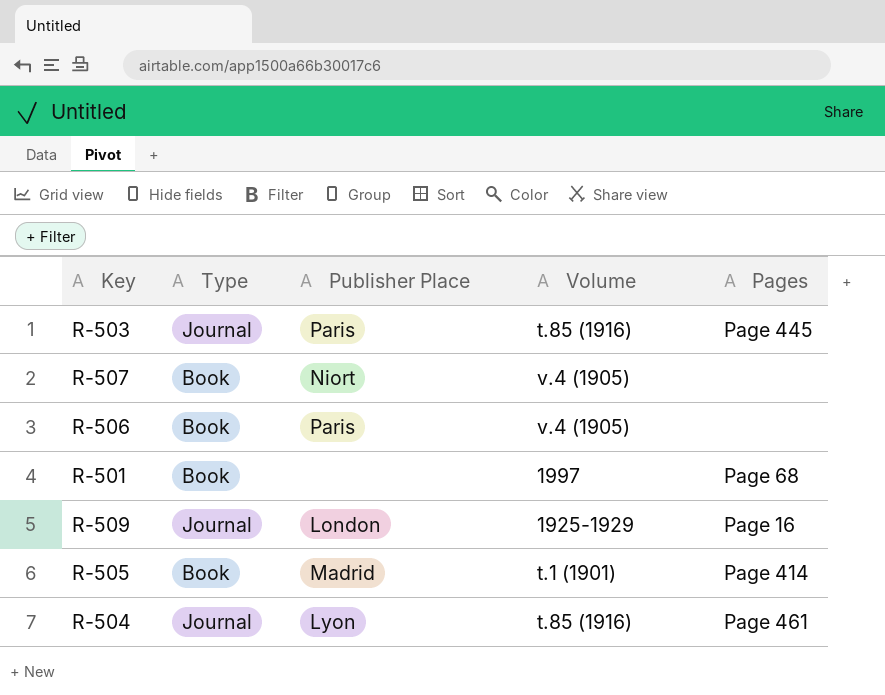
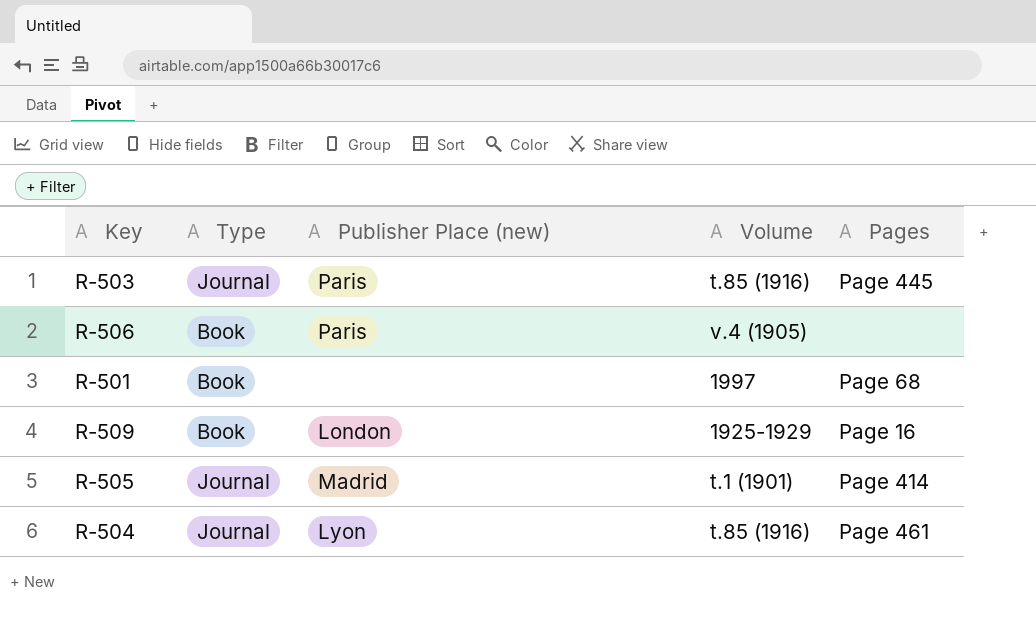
column name: Publisher Place -> Publisher Place (new)
row R-507: Book | Niort | v.4 (1905) | none -> none
R-509 | Type: Journal -> Book
R-505 | Type: Book -> Journal

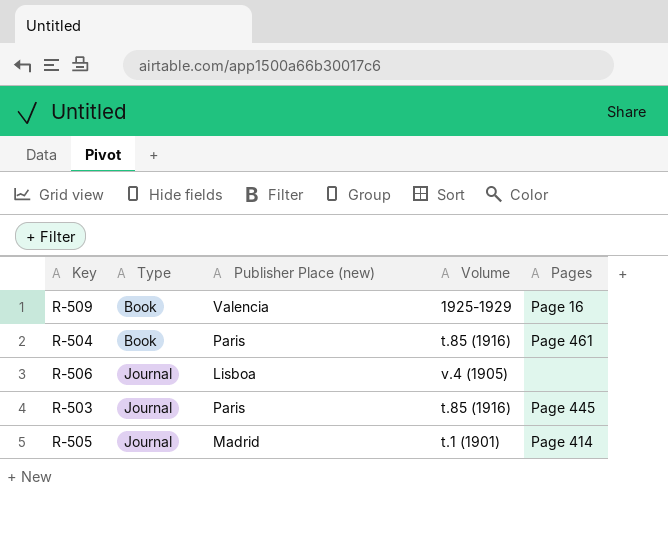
row order: none -> Type ascending
row R-501: Book | none | 1997 | Page 68 -> none
R-509 | Publisher Place (new): London -> Valencia
R-504 | Type: Journal -> Book
R-504 | Publisher Place (new): Lyon -> Paris
R-506 | Type: Book -> Journal
R-506 | Publisher Place (new): Paris -> Lisboa

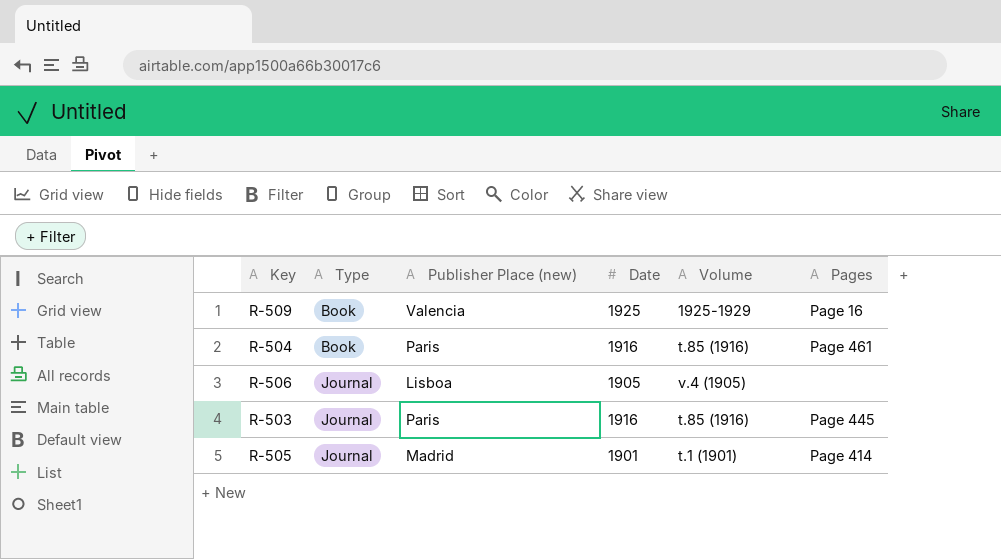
column Date | position: none -> 4

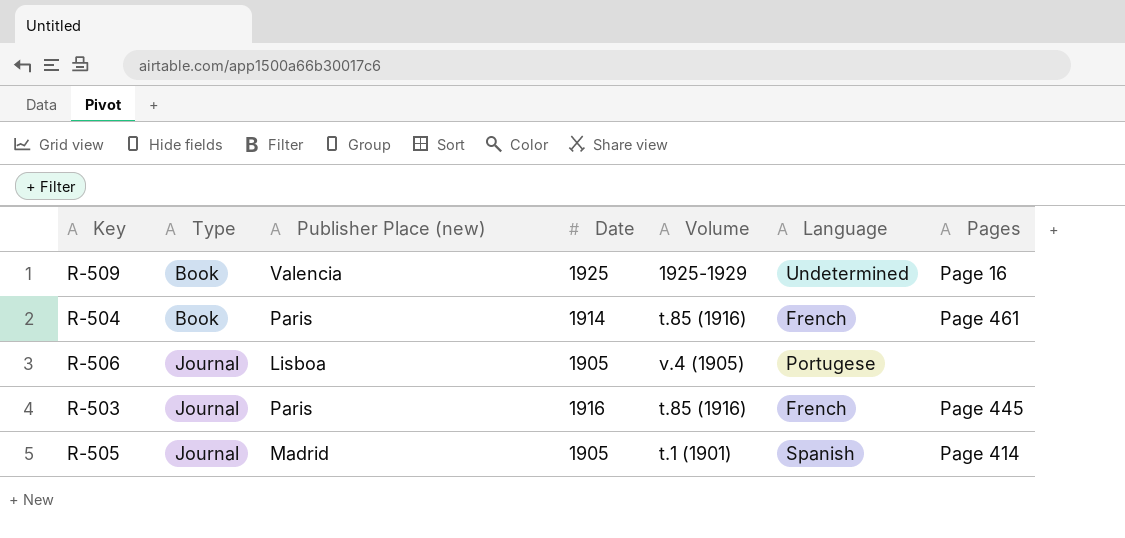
column Language | position: none -> 6
R-504 | Date: 1916 -> 1914
R-505 | Date: 1901 -> 1905

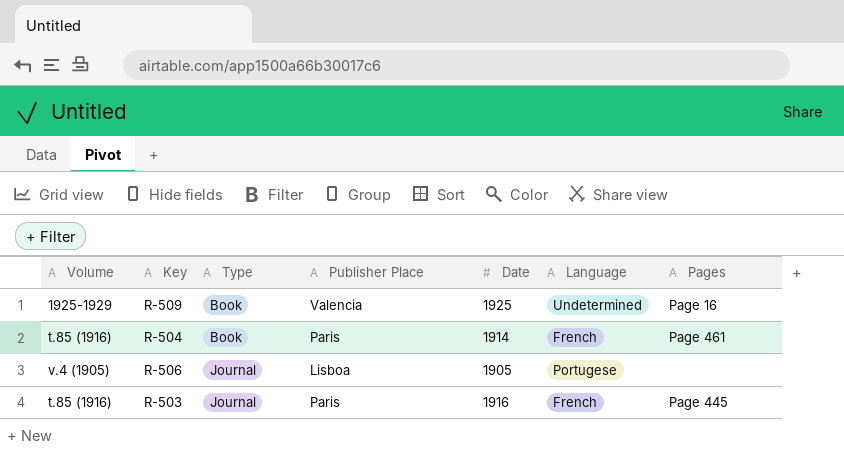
column Volume | position: 5 -> 1
column name: Publisher Place (new) -> Publisher Place
row R-505: Journal | Madrid | 1905 | t.1 (1901) | Spanish | Page 414 -> none

